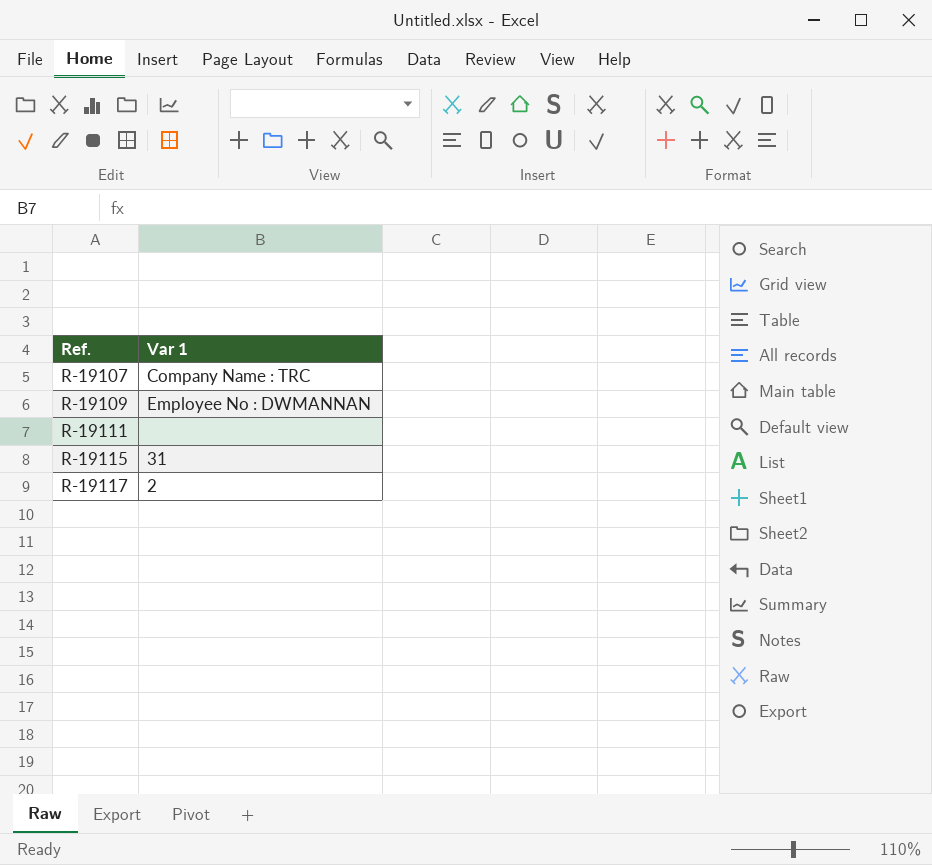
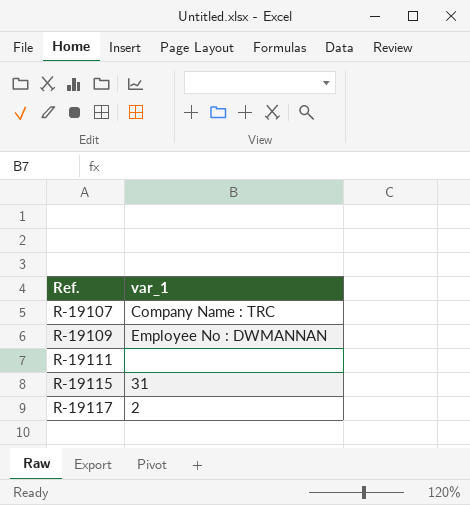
column name: Var 1 -> var_1

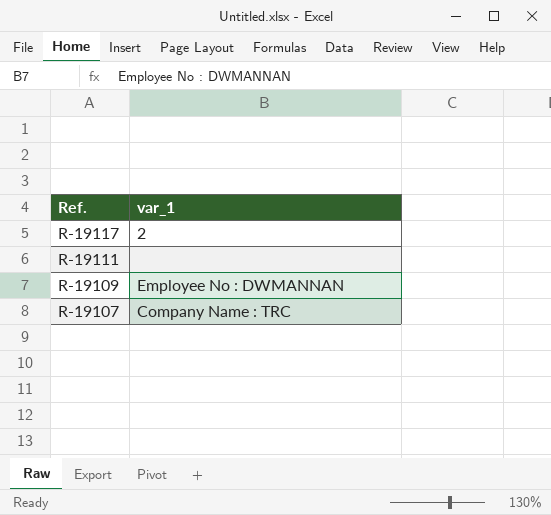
row order: Ref. ascending -> Ref. descending
row R-19115: 31 -> none

